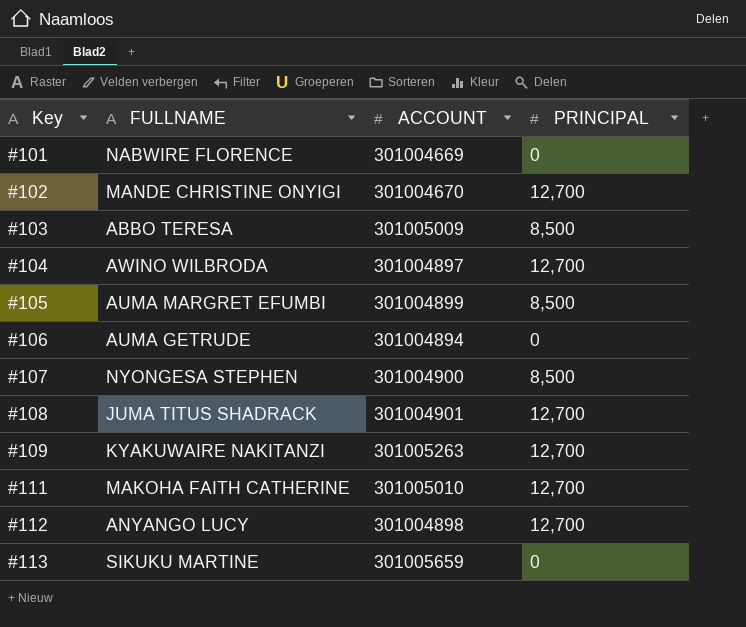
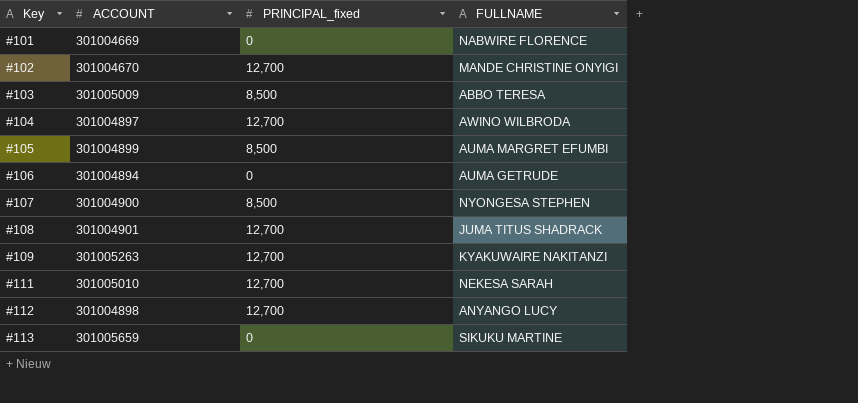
column name: PRINCIPAL -> PRINCIPAL_fixed
column FULLNAME | position: 2 -> 4
#111 | FULLNAME: MAKOHA FAITH CATHERINE -> NEKESA SARAH

